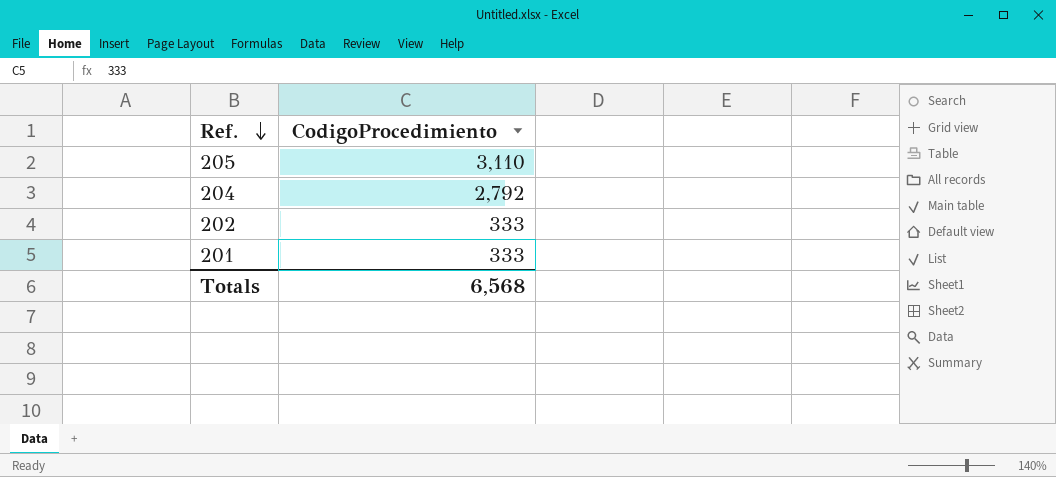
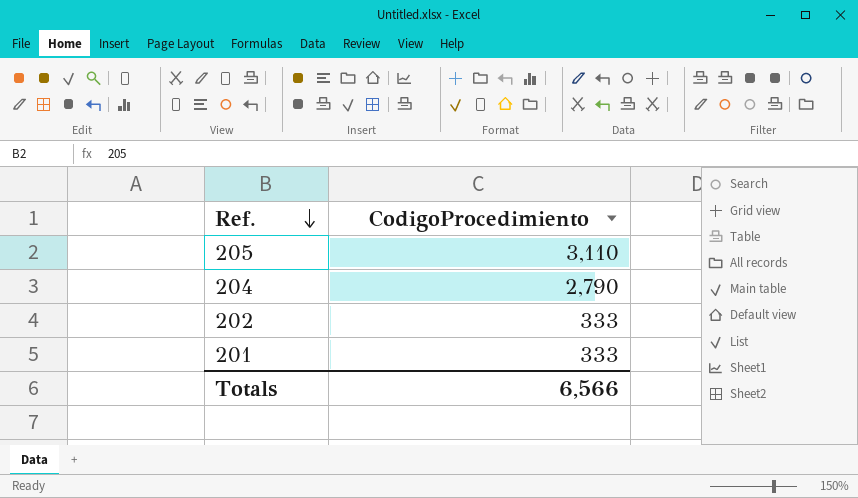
204 | CodigoProcedimiento: 2,792 -> 2,790
Totals | CodigoProcedimiento: 6,568 -> 6,566

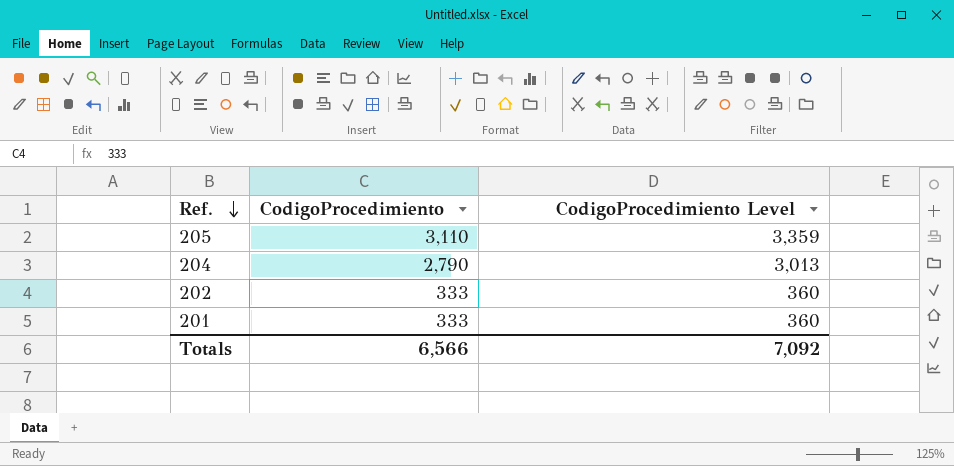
column CodigoProcedimiento Level | formula: none -> [CodigoProcedimiento] * 1.08

